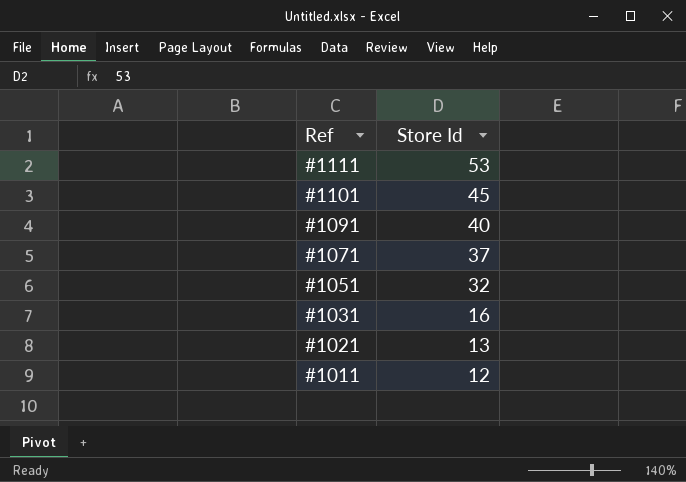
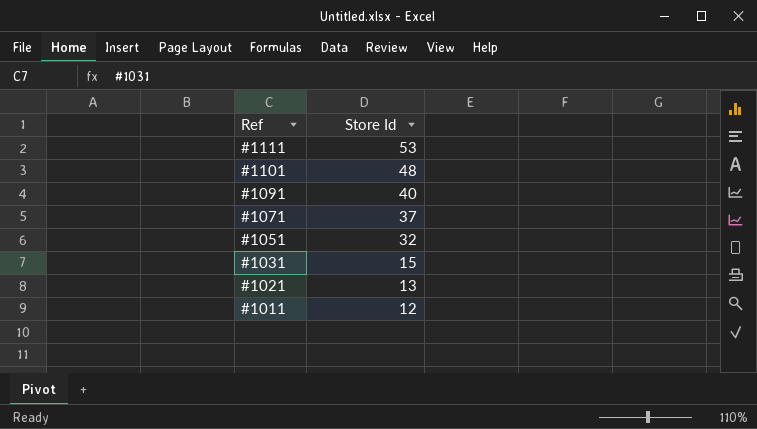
#1101 | Store Id: 45 -> 48
#1031 | Store Id: 16 -> 15

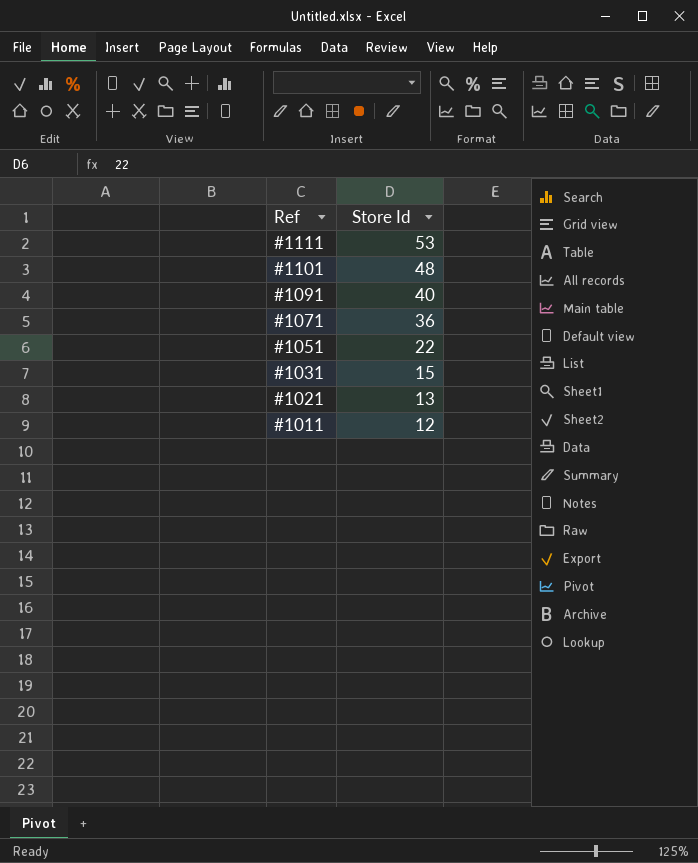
#1071 | Store Id: 37 -> 36
#1051 | Store Id: 32 -> 22

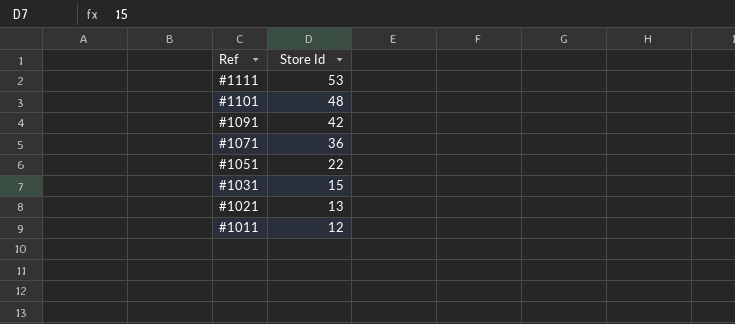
#1091 | Store Id: 40 -> 42

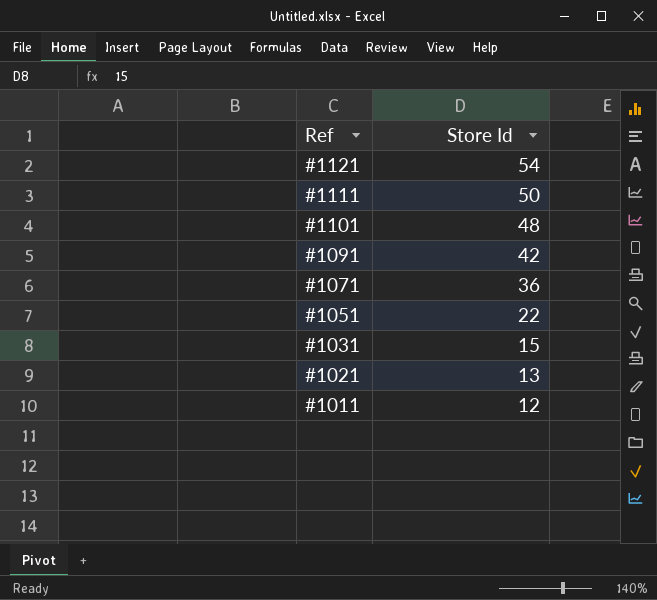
row #1121: none -> 54
#1111 | Store Id: 53 -> 50

